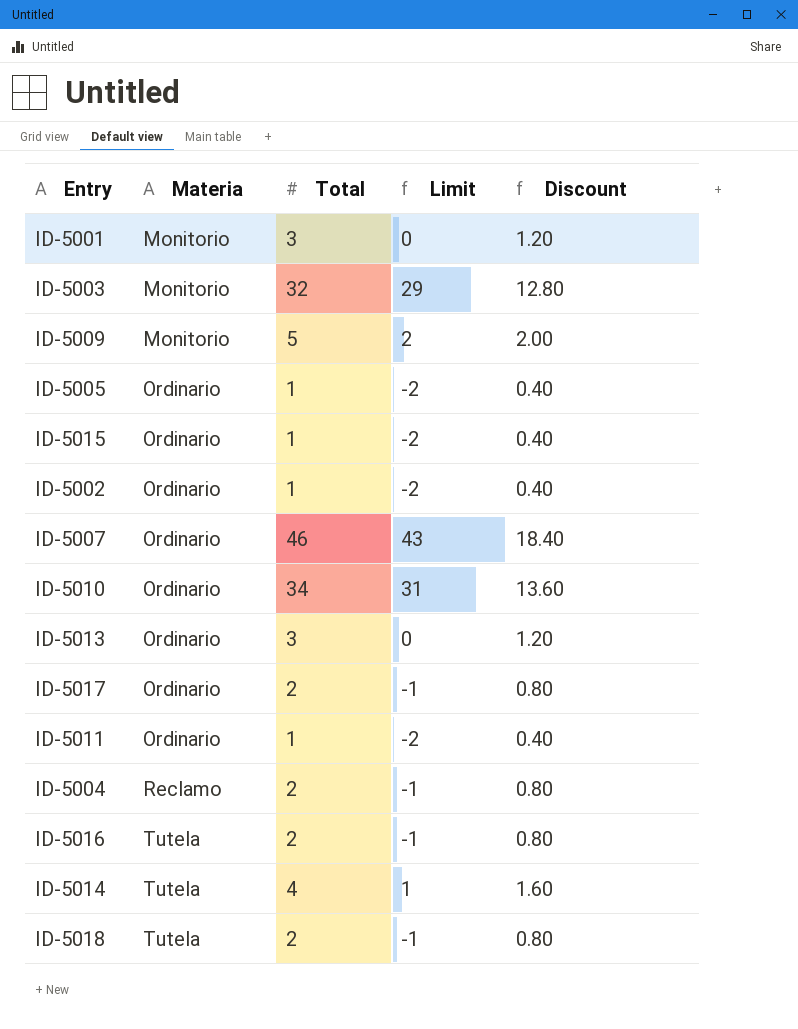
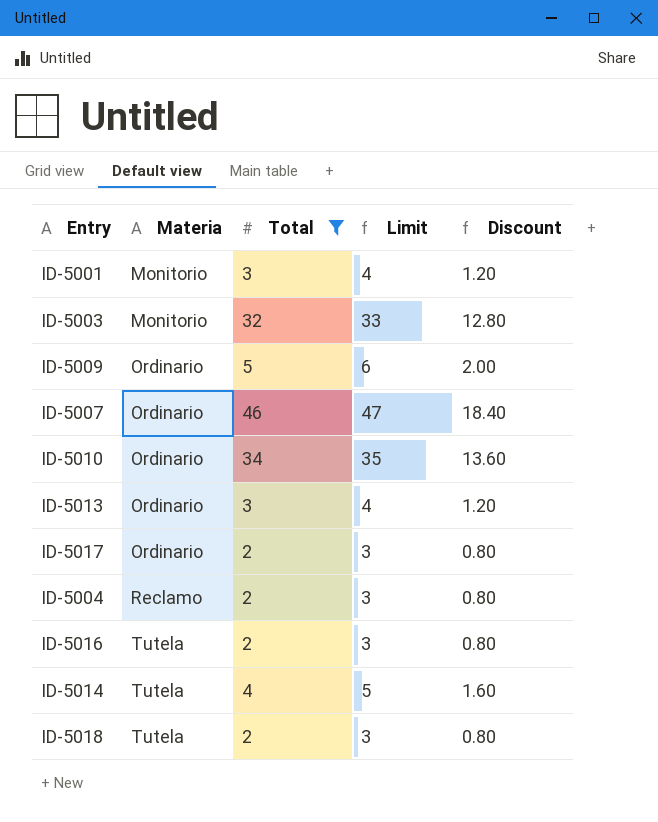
filter: none -> Total != 1
column Limit | formula: [Total] - 3 -> [Total] + 1
ID-5009 | Materia: Monitorio -> Ordinario

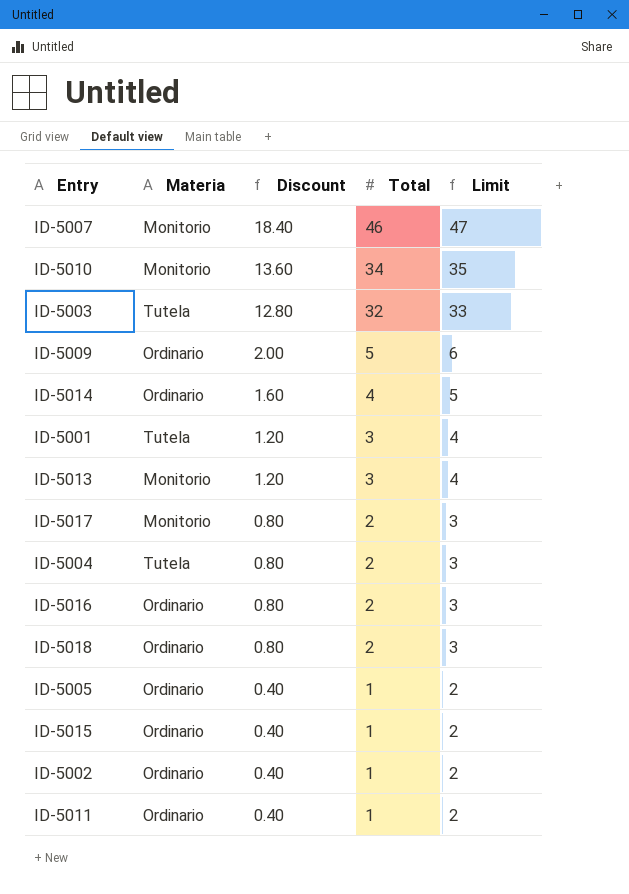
filter: Total != 1 -> none
row order: Materia ascending -> Discount descending
column Discount | position: 5 -> 3
ID-5007 | Materia: Ordinario -> Monitorio
ID-5010 | Materia: Ordinario -> Monitorio
ID-5003 | Materia: Monitorio -> Tutela
ID-5014 | Materia: Tutela -> Ordinario
ID-5001 | Materia: Monitorio -> Tutela
ID-5013 | Materia: Ordinario -> Monitorio
ID-5017 | Materia: Ordinario -> Monitorio
ID-5004 | Materia: Reclamo -> Tutela
ID-5016 | Materia: Tutela -> Ordinario
ID-5018 | Materia: Tutela -> Ordinario

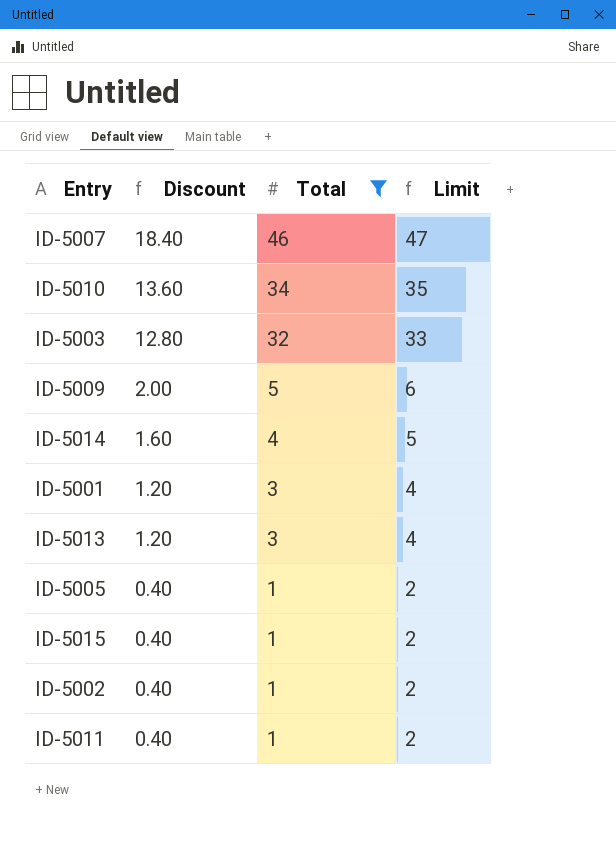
filter: none -> Total != 2
column Materia | position: 2 -> none

